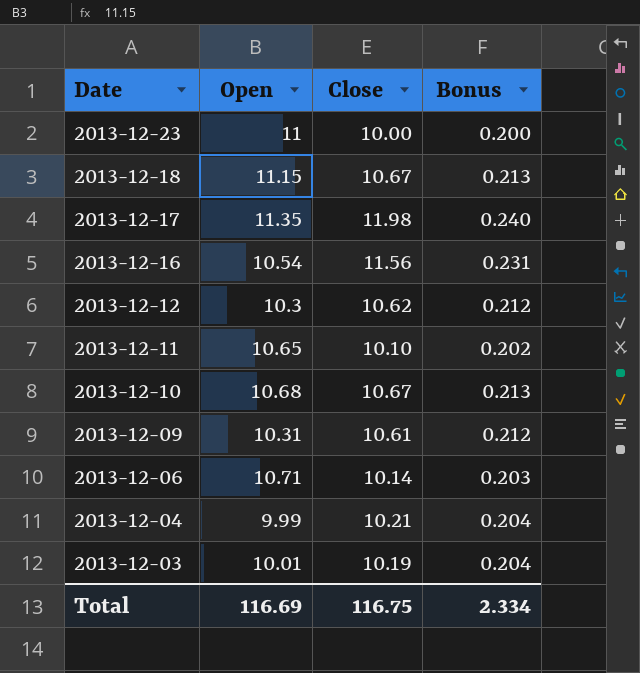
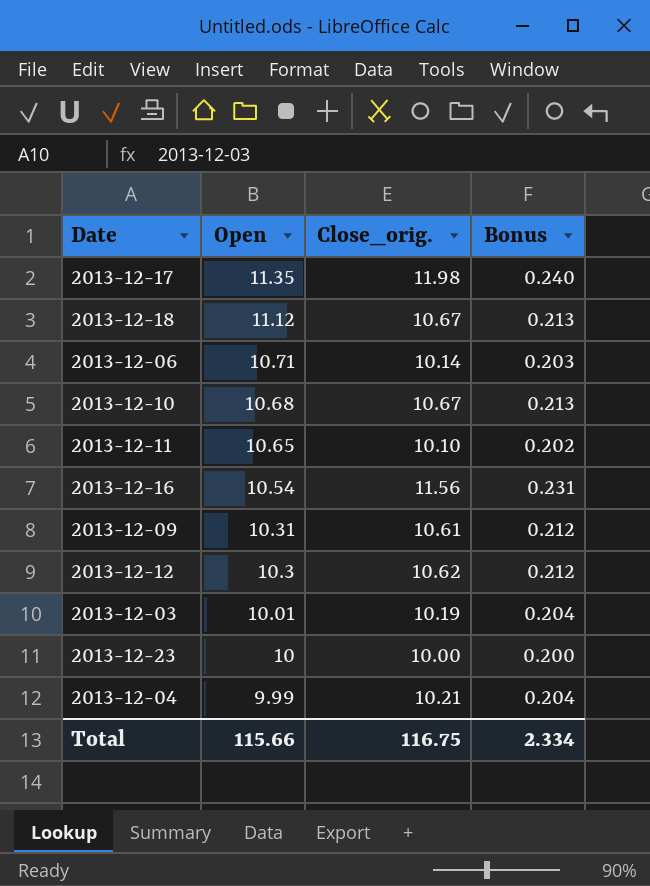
row order: Date descending -> Open descending
column name: Close -> Close_orig.
2013-12-18 | Open: 11.15 -> 11.12
2013-12-23 | Open: 11 -> 10
Total | Open: 116.69 -> 115.66

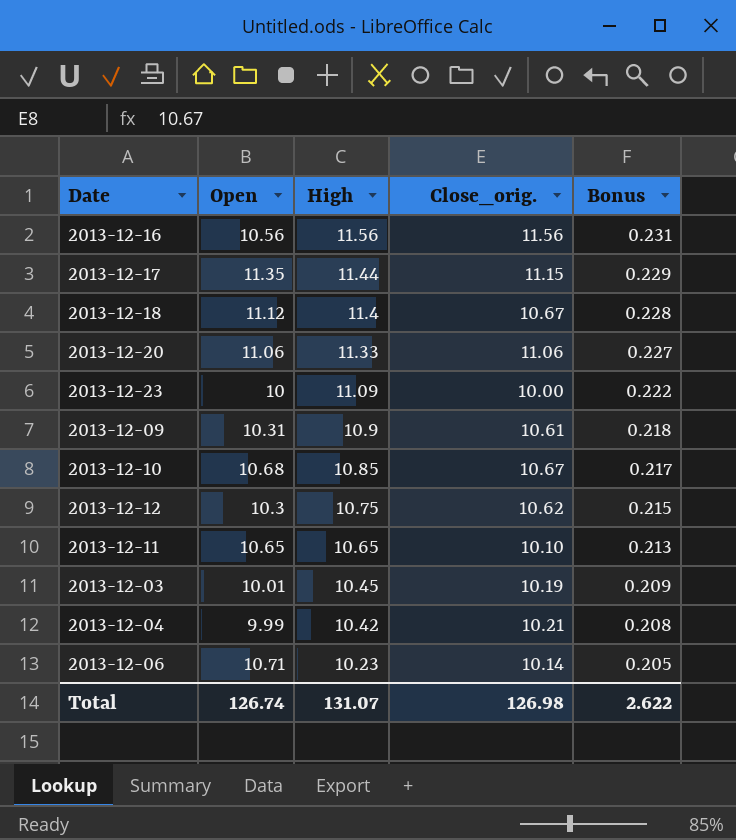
row order: Open descending -> High descending
column High | position: none -> 3
column Bonus | formula: [Close_orig.] * 0.02 -> [High] * 0.02
2013-12-16 | Open: 10.54 -> 10.56
2013-12-17 | Close_orig.: 11.98 -> 11.15
row 2013-12-20: none -> 11.06 | 11.33 | 11.06 | 0.227
Total | Open: 115.66 -> 126.74
Total | Close_orig.: 116.75 -> 126.98
Total | Bonus: 2.334 -> 2.622

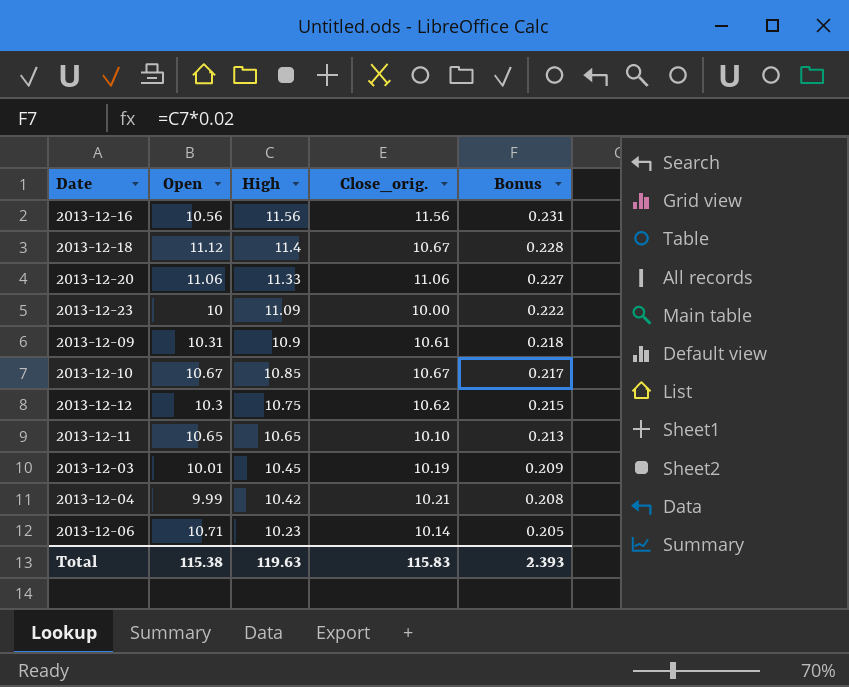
row 2013-12-17: 11.35 | 11.44 | 11.15 | 0.229 -> none
2013-12-10 | Open: 10.68 -> 10.67
Total | Open: 126.74 -> 115.38
Total | High: 131.07 -> 119.63
Total | Close_orig.: 126.98 -> 115.83
Total | Bonus: 2.622 -> 2.393

